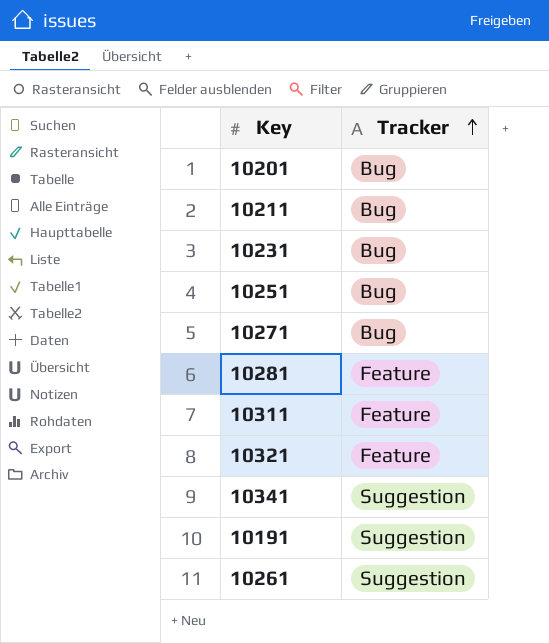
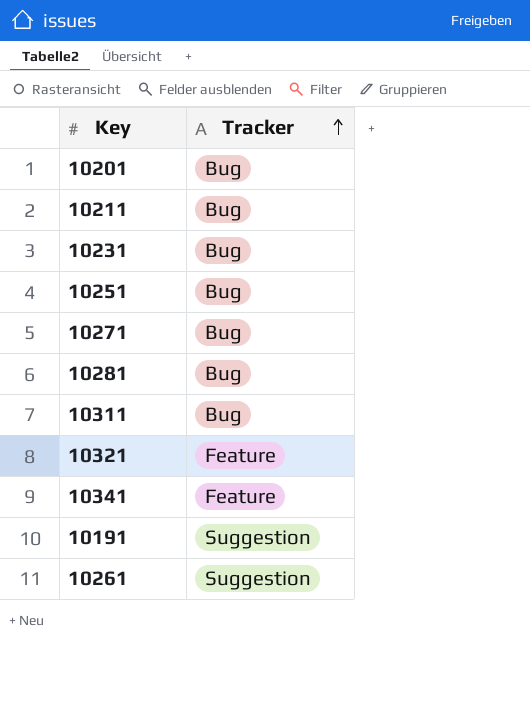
10281 | Tracker: Feature -> Bug
10311 | Tracker: Feature -> Bug
10341 | Tracker: Suggestion -> Feature

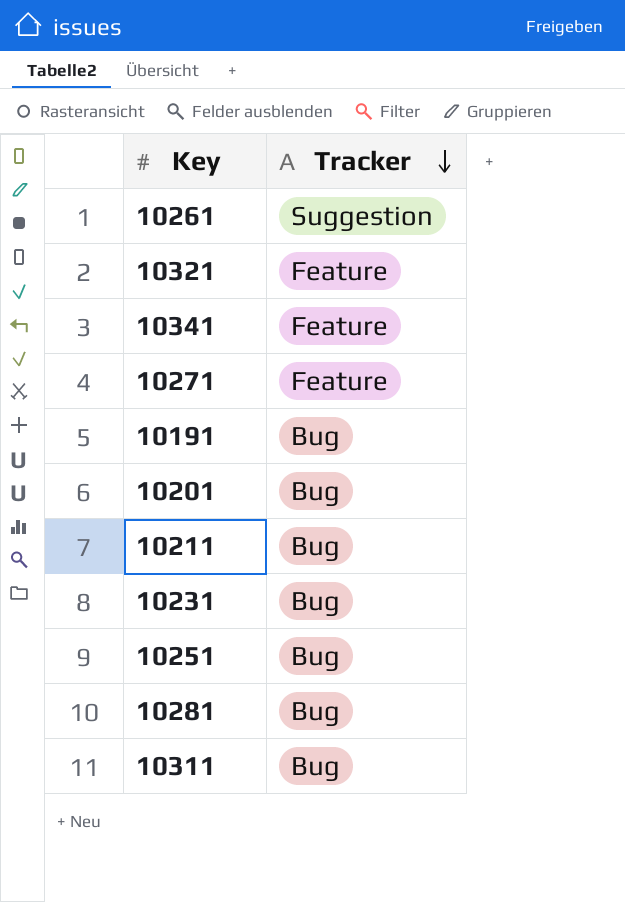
row order: Tracker ascending -> Tracker descending
10271 | Tracker: Bug -> Feature
10191 | Tracker: Suggestion -> Bug

